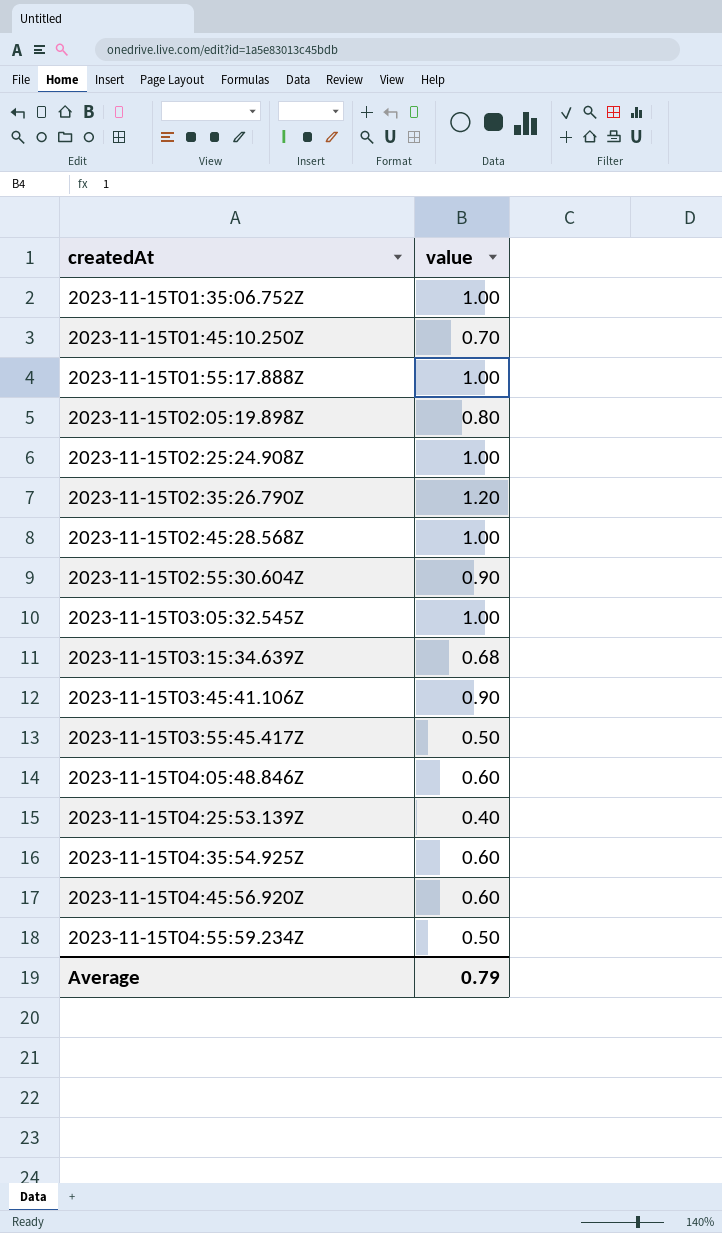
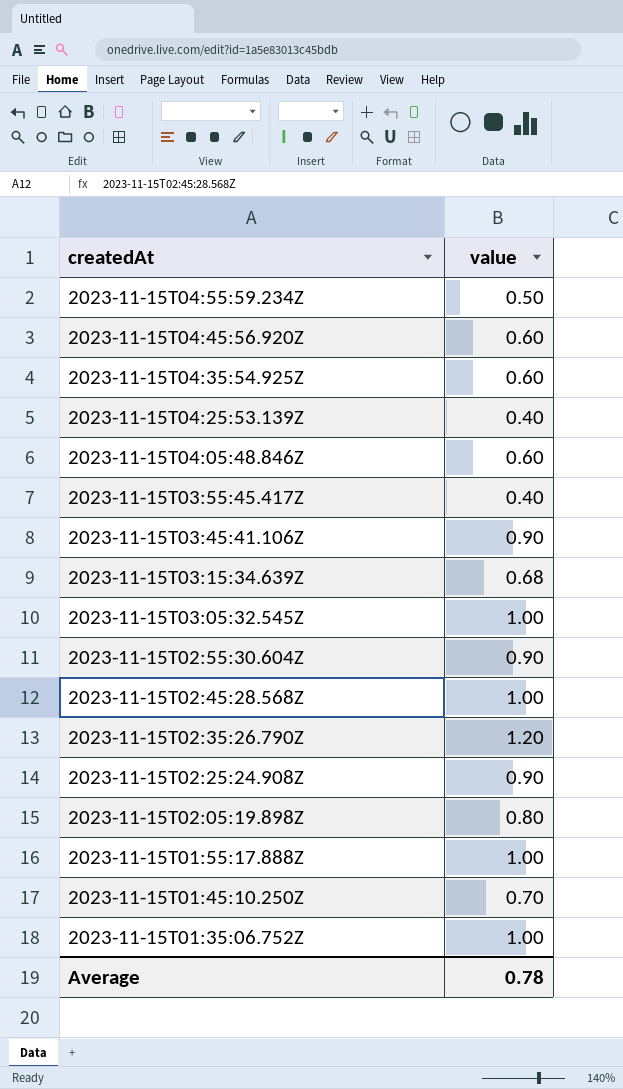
row order: createdAt ascending -> createdAt descending
2023-11-15T03:55:45.417Z | value: 0.50 -> 0.40
2023-11-15T02:25:24.908Z | value: 1.00 -> 0.90
Average | value: 0.79 -> 0.78

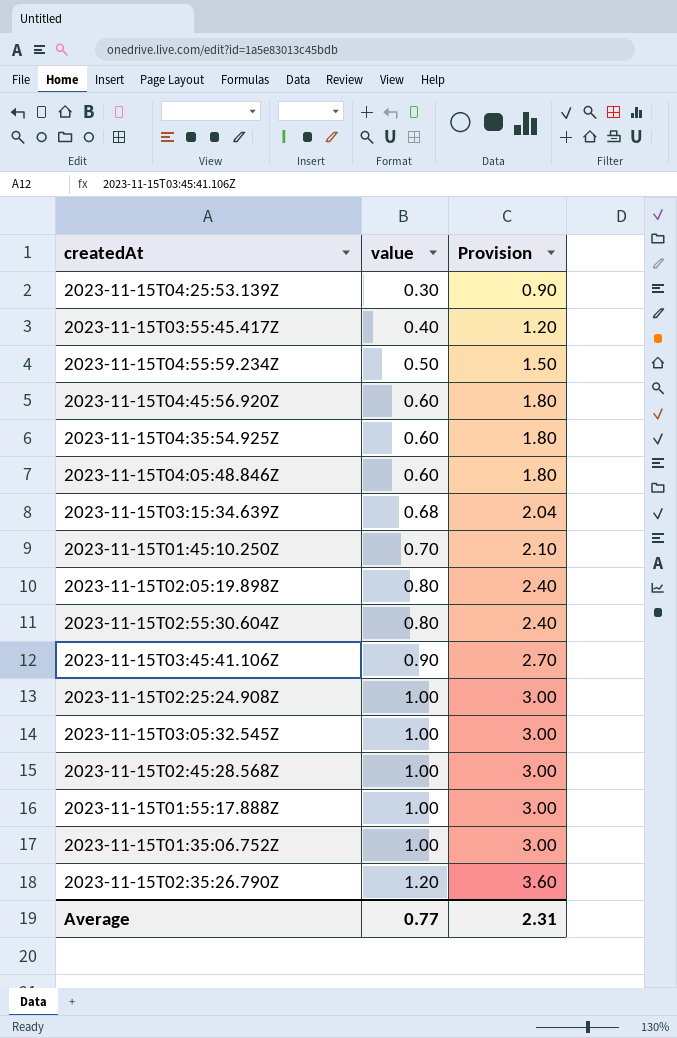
row order: createdAt descending -> value ascending
column Provision | formula: none -> [value] * 3
2023-11-15T04:25:53.139Z | value: 0.40 -> 0.30
2023-11-15T02:55:30.604Z | value: 0.90 -> 0.80
2023-11-15T02:25:24.908Z | value: 0.90 -> 1.00
Average | value: 0.78 -> 0.77

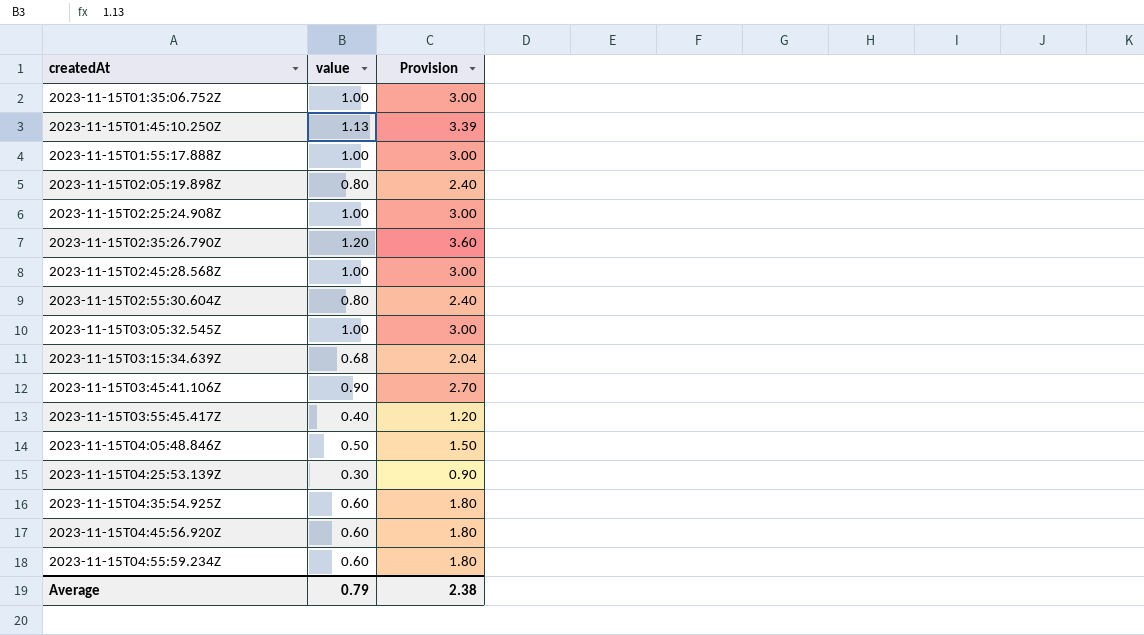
row order: value ascending -> createdAt ascending
2023-11-15T01:45:10.250Z | value: 0.70 -> 1.13
2023-11-15T01:45:10.250Z | Provision: 2.10 -> 3.39
2023-11-15T04:05:48.846Z | value: 0.60 -> 0.50
2023-11-15T04:05:48.846Z | Provision: 1.80 -> 1.50
2023-11-15T04:55:59.234Z | value: 0.50 -> 0.60
2023-11-15T04:55:59.234Z | Provision: 1.50 -> 1.80
Average | value: 0.77 -> 0.79
Average | Provision: 2.31 -> 2.38

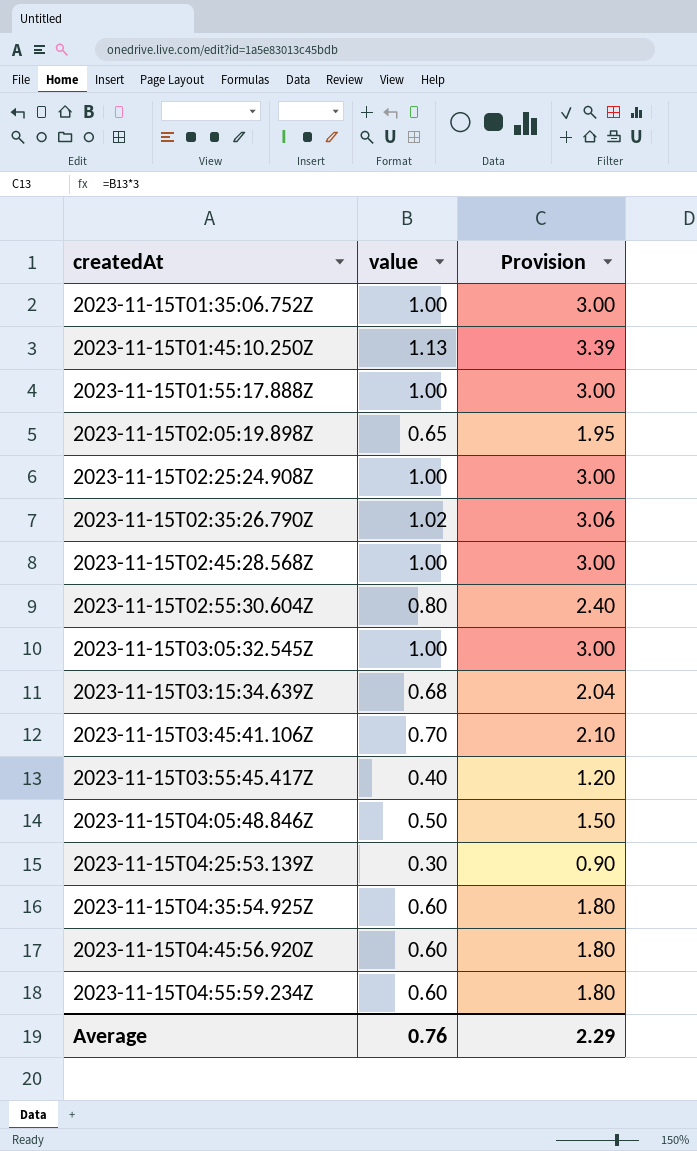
2023-11-15T02:05:19.898Z | value: 0.80 -> 0.65
2023-11-15T02:05:19.898Z | Provision: 2.40 -> 1.95
2023-11-15T02:35:26.790Z | value: 1.20 -> 1.02
2023-11-15T02:35:26.790Z | Provision: 3.60 -> 3.06
2023-11-15T03:45:41.106Z | value: 0.90 -> 0.70
2023-11-15T03:45:41.106Z | Provision: 2.70 -> 2.10
Average | value: 0.79 -> 0.76
Average | Provision: 2.38 -> 2.29

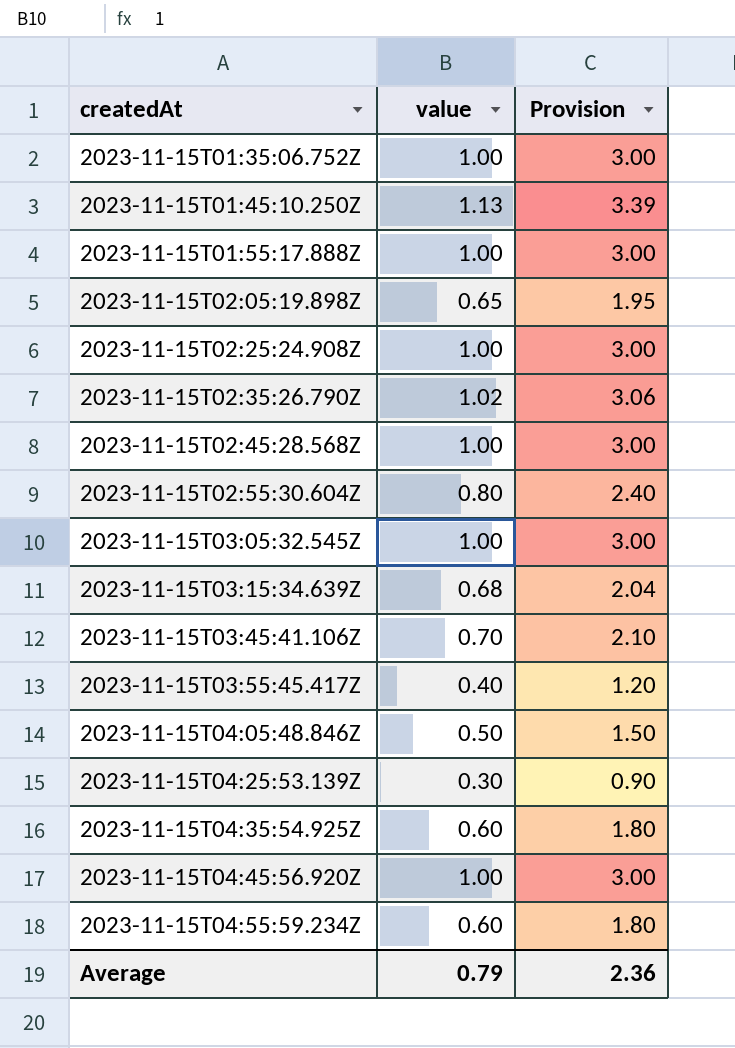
2023-11-15T04:45:56.920Z | value: 0.60 -> 1.00
2023-11-15T04:45:56.920Z | Provision: 1.80 -> 3.00
Average | value: 0.76 -> 0.79
Average | Provision: 2.29 -> 2.36

